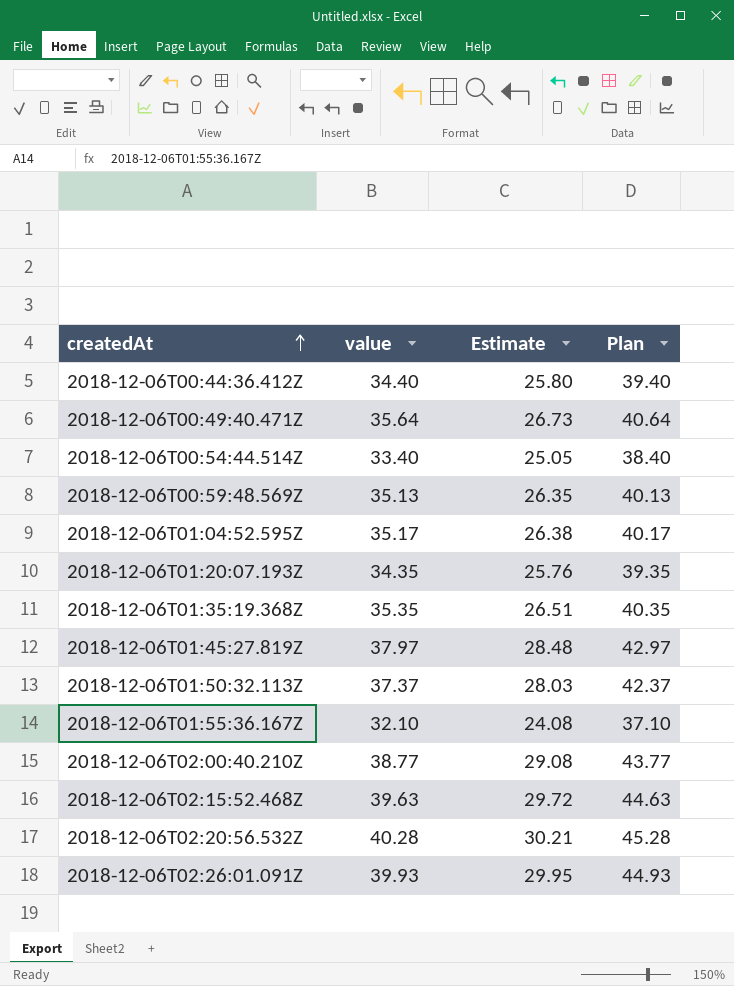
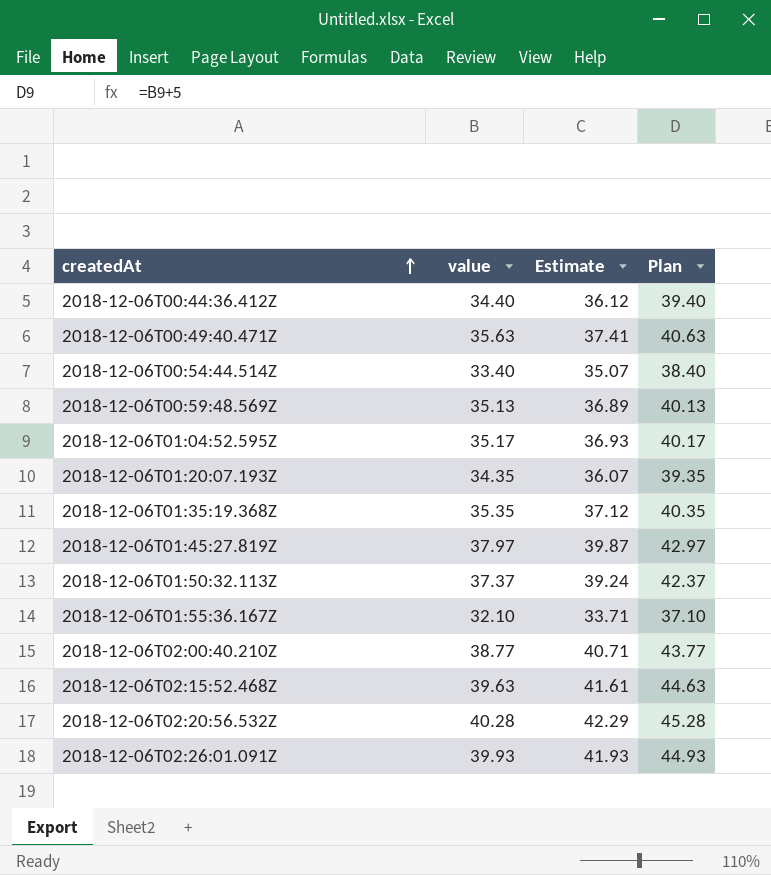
column Estimate | formula: [value] * 0.75 -> [value] * 1.05
2018-12-06T00:49:40.471Z | value: 35.64 -> 35.63
2018-12-06T00:49:40.471Z | Plan: 40.64 -> 40.63

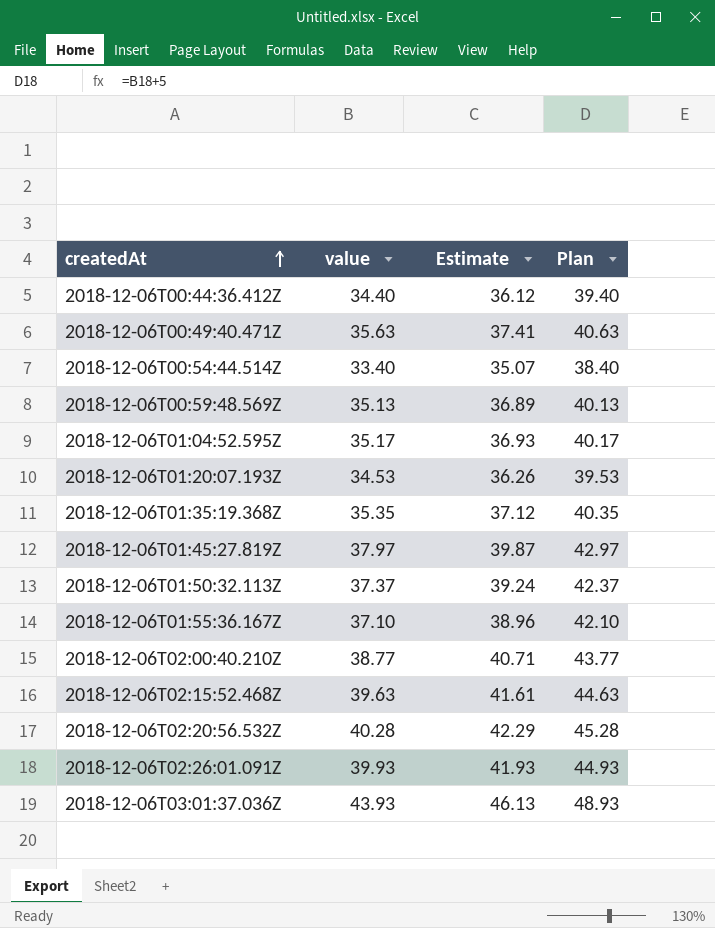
2018-12-06T01:20:07.193Z | value: 34.35 -> 34.53
2018-12-06T01:20:07.193Z | Estimate: 36.07 -> 36.26
2018-12-06T01:20:07.193Z | Plan: 39.35 -> 39.53
2018-12-06T01:55:36.167Z | value: 32.10 -> 37.10
2018-12-06T01:55:36.167Z | Estimate: 33.71 -> 38.96
2018-12-06T01:55:36.167Z | Plan: 37.10 -> 42.10
row 2018-12-06T03:01:37.036Z: none -> 43.93 | 46.13 | 48.93

